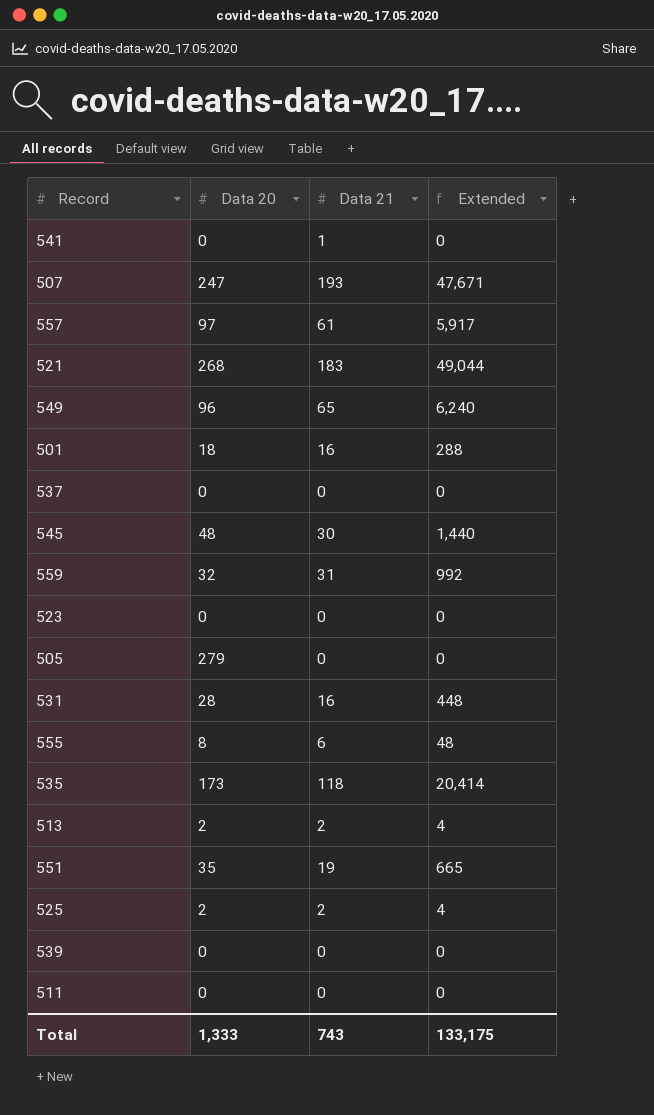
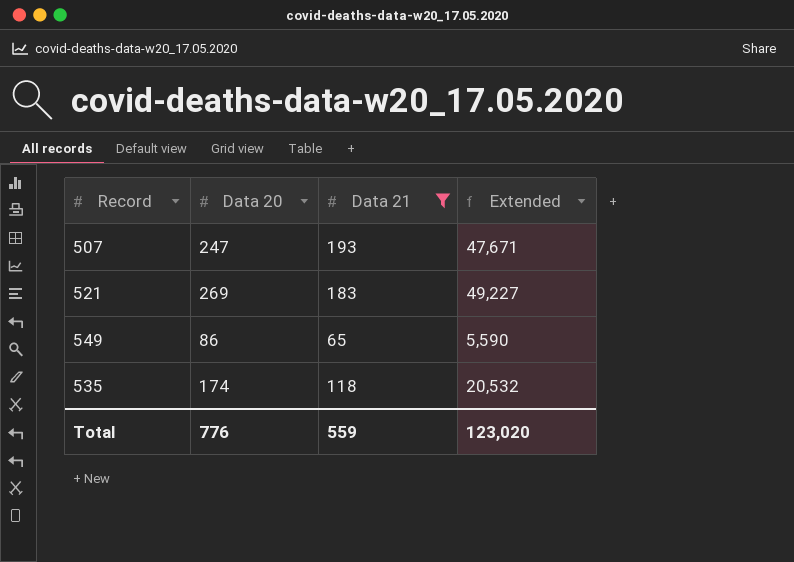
filter: none -> Data 21 >= 65
521 | Data 20: 268 -> 269
521 | Extended: 49,044 -> 49,227
549 | Data 20: 96 -> 86
549 | Extended: 6,240 -> 5,590
535 | Data 20: 173 -> 174
535 | Extended: 20,414 -> 20,532
Total | Data 20: 1,333 -> 776
Total | Data 21: 743 -> 559
Total | Extended: 133,175 -> 123,020

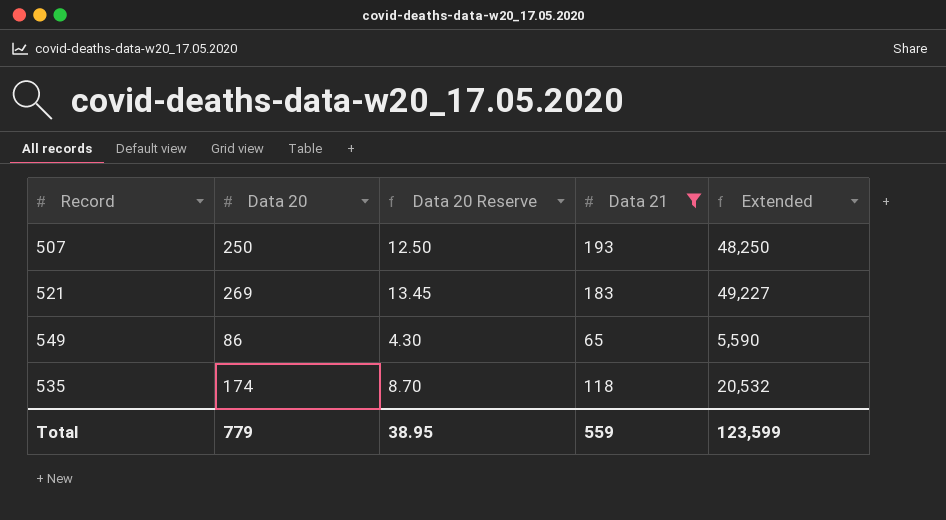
column Data 20 Reserve | formula: none -> [Data 20] * 0.05
507 | Data 20: 247 -> 250
507 | Extended: 47,671 -> 48,250
Total | Data 20: 776 -> 779
Total | Extended: 123,020 -> 123,599

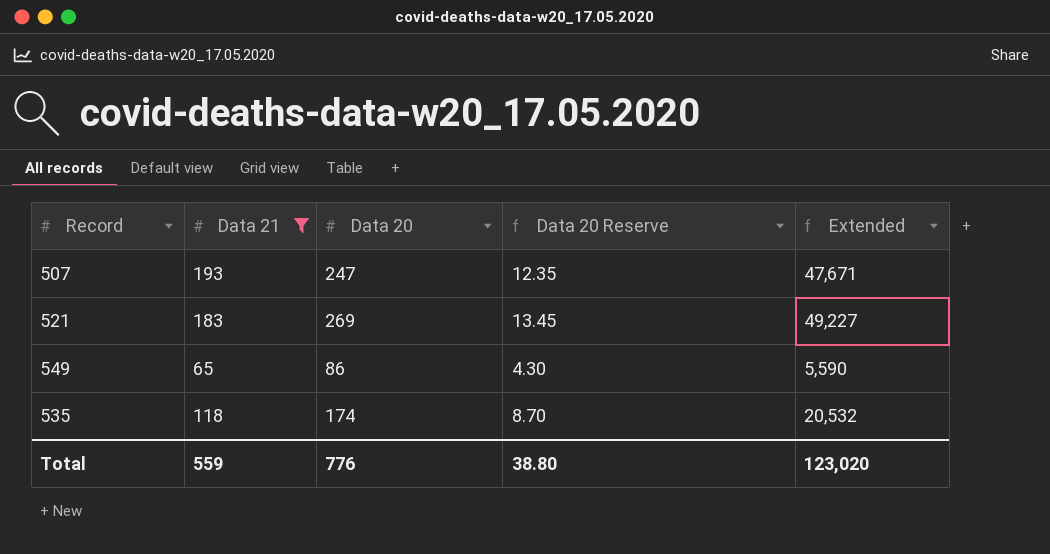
column Data 21 | position: 4 -> 2
507 | Data 20: 250 -> 247
507 | Data 20 Reserve: 12.50 -> 12.35
507 | Extended: 48,250 -> 47,671
Total | Data 20: 779 -> 776
Total | Data 20 Reserve: 38.95 -> 38.80
Total | Extended: 123,599 -> 123,020

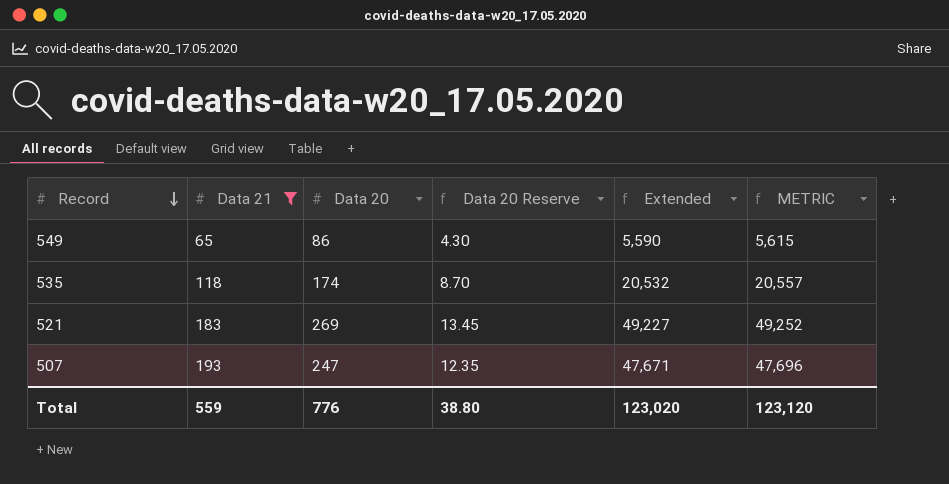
row order: none -> Record descending
column METRIC | formula: none -> [Extended] + 25

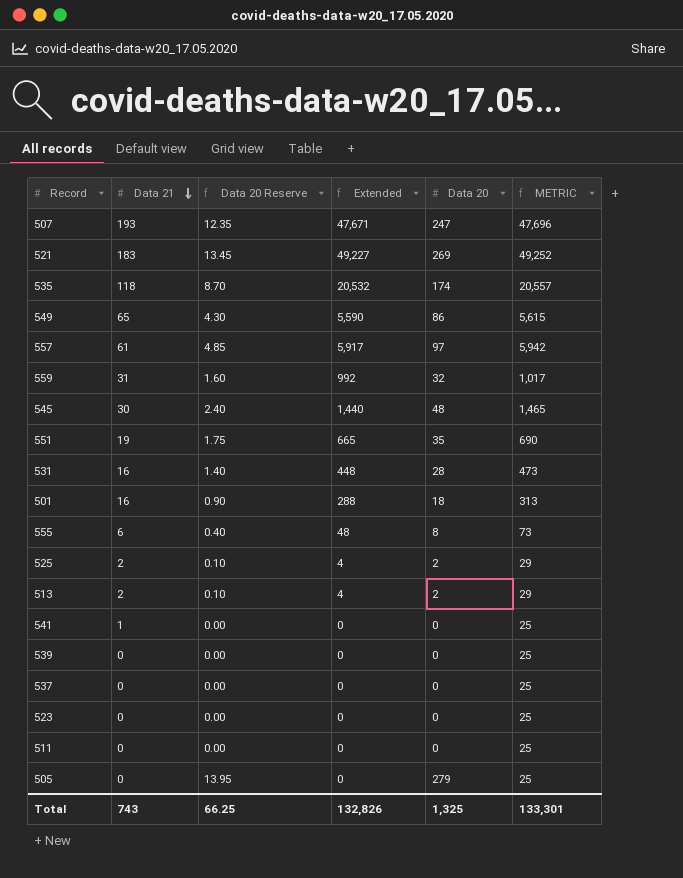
filter: Data 21 >= 65 -> none
row order: Record descending -> Data 21 descending
column Data 20 | position: 3 -> 5
Total | Data 21: 559 -> 743
Total | Data 20 Reserve: 38.80 -> 66.25
Total | Extended: 123,020 -> 132,826
Total | Data 20: 776 -> 1,325
Total | METRIC: 123,120 -> 133,301

